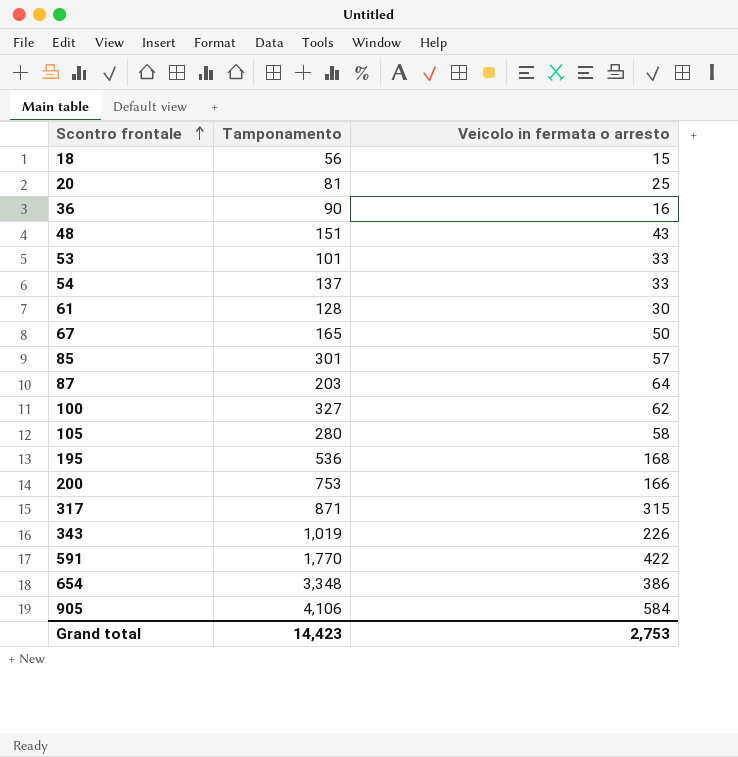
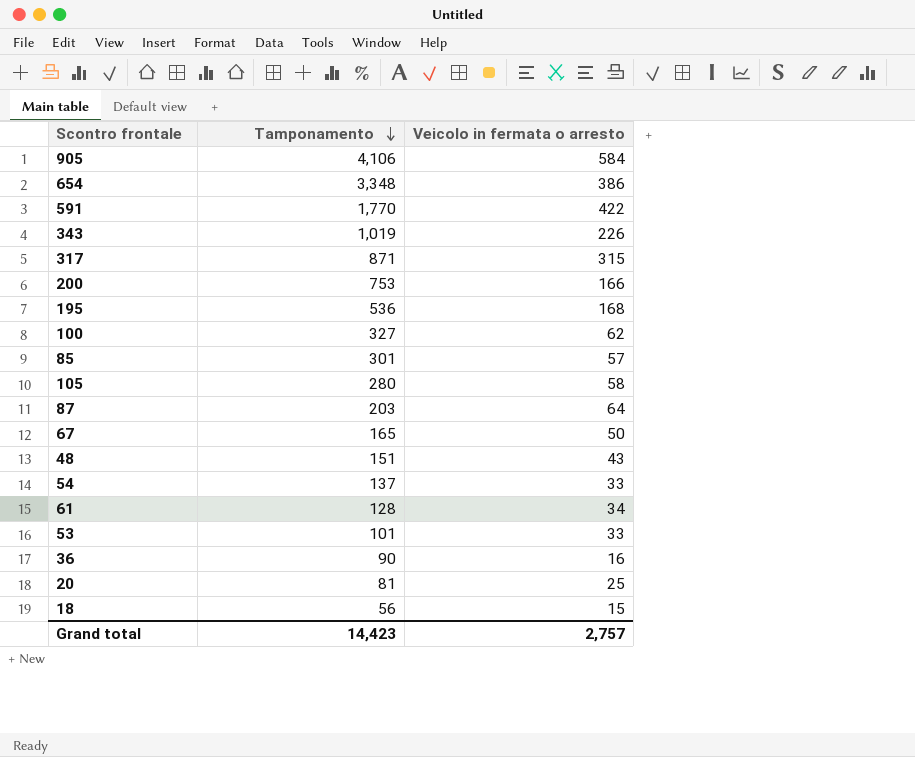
row order: Scontro frontale ascending -> Tamponamento descending
61 | Veicolo in fermata o arresto: 30 -> 34
Grand total | Veicolo in fermata o arresto: 2,753 -> 2,757

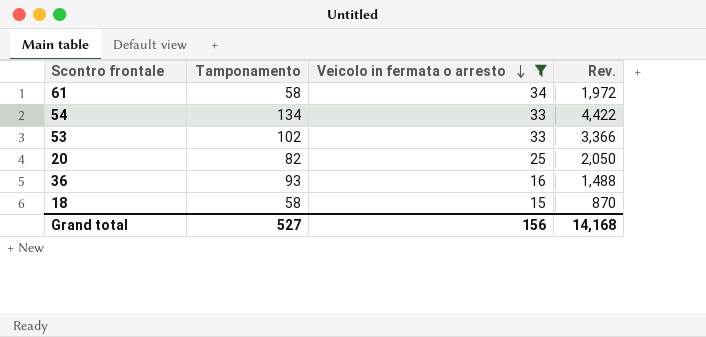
filter: none -> Veicolo in fermata o arresto <= 34
row order: Tamponamento descending -> Veicolo in fermata o arresto descending
column Rev. | formula: none -> [Tamponamento] * [Veicolo in fermata o arresto]
61 | Tamponamento: 128 -> 58
54 | Tamponamento: 137 -> 134
53 | Tamponamento: 101 -> 102
20 | Tamponamento: 81 -> 82
36 | Tamponamento: 90 -> 93
18 | Tamponamento: 56 -> 58
Grand total | Tamponamento: 14,423 -> 527
Grand total | Veicolo in fermata o arresto: 2,757 -> 156

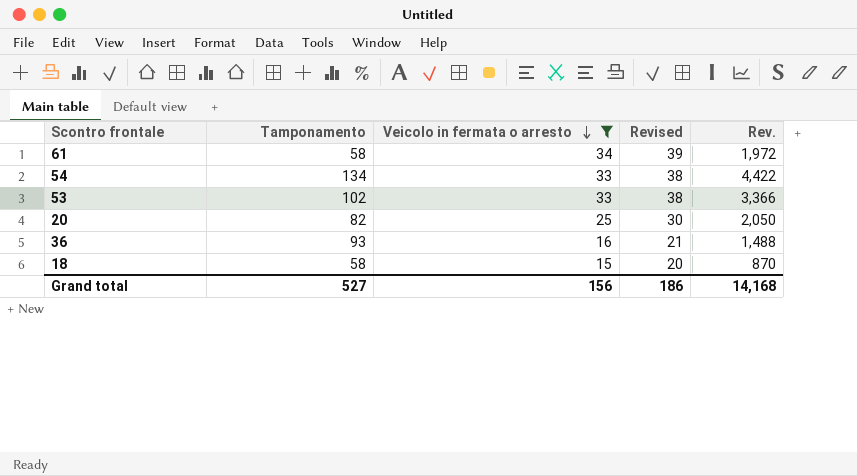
column Revised | formula: none -> [Veicolo in fermata o arresto] + 5

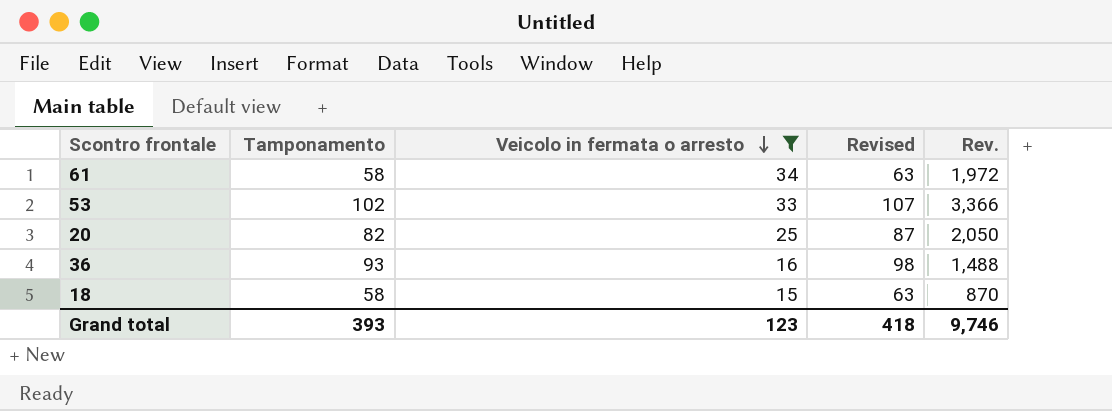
column Revised | formula: [Veicolo in fermata o arresto] + 5 -> [Tamponamento] + 5
row 54: 134 | 33 | 38 | 4,422 -> none
Grand total | Tamponamento: 527 -> 393
Grand total | Veicolo in fermata o arresto: 156 -> 123
Grand total | Revised: 186 -> 418
Grand total | Rev.: 14,168 -> 9,746

